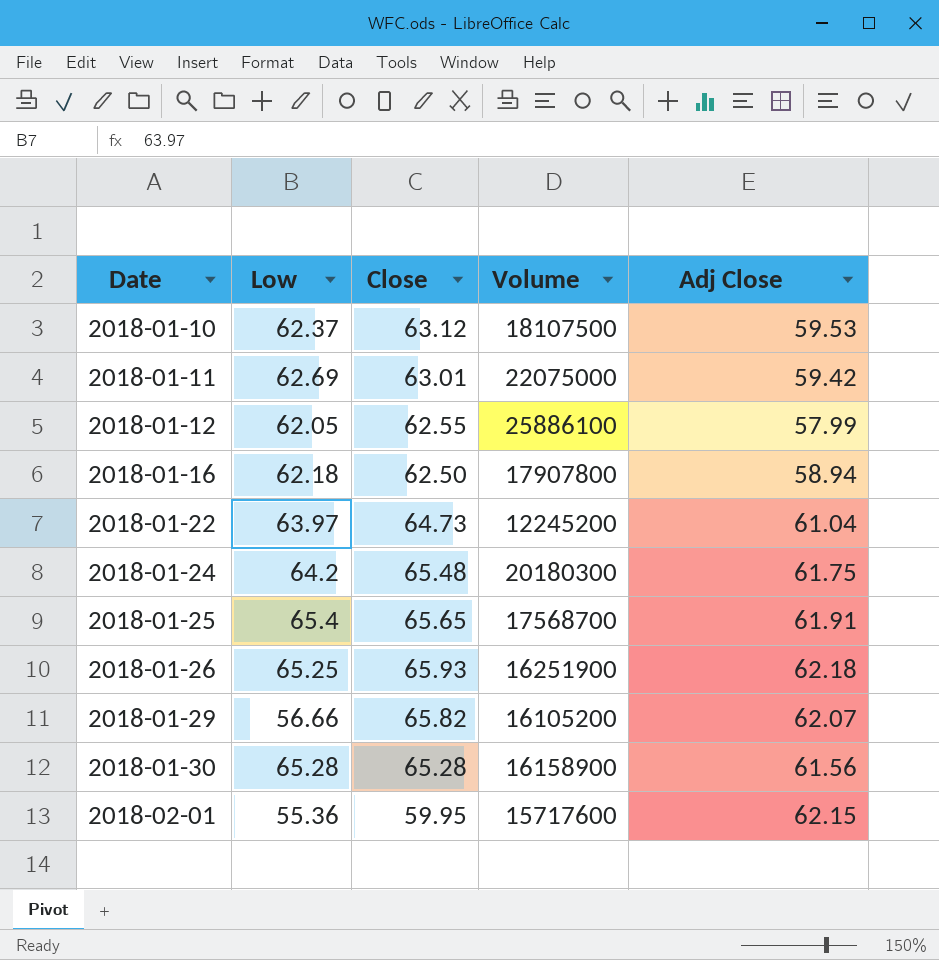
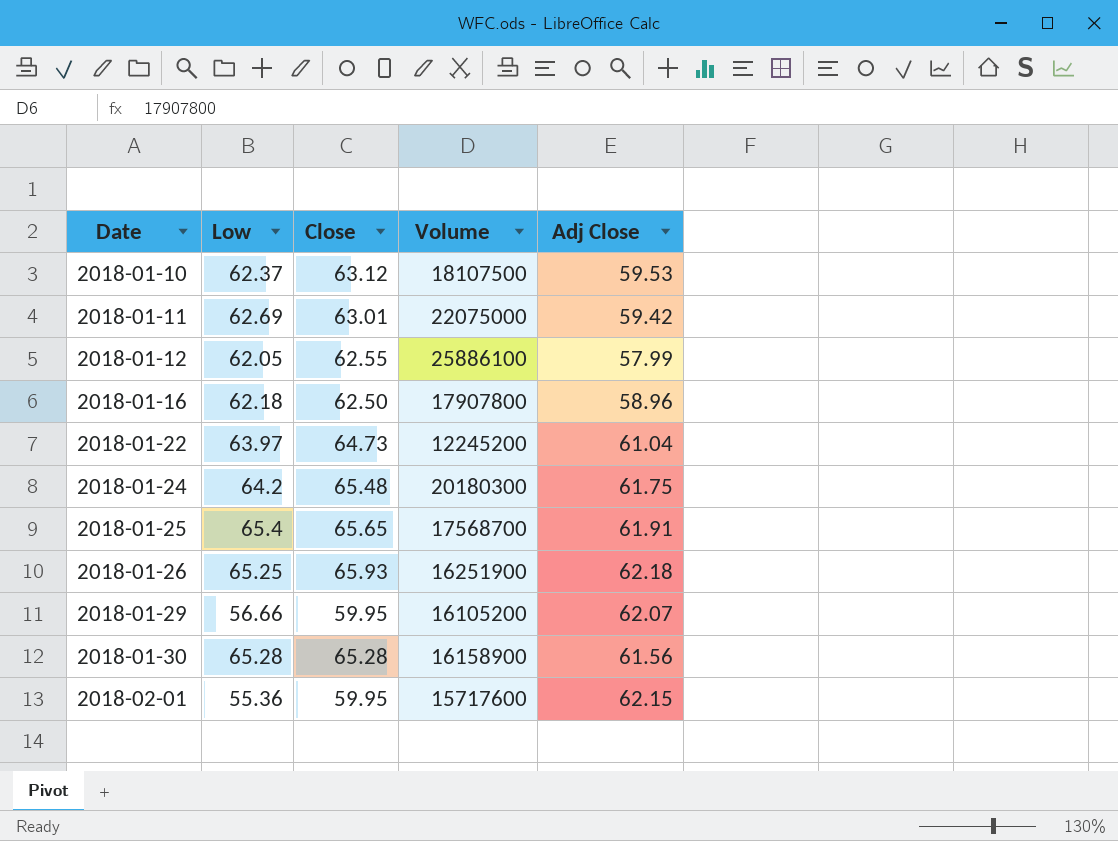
2018-01-16 | Adj Close: 58.94 -> 58.96
2018-01-29 | Close: 65.82 -> 59.95

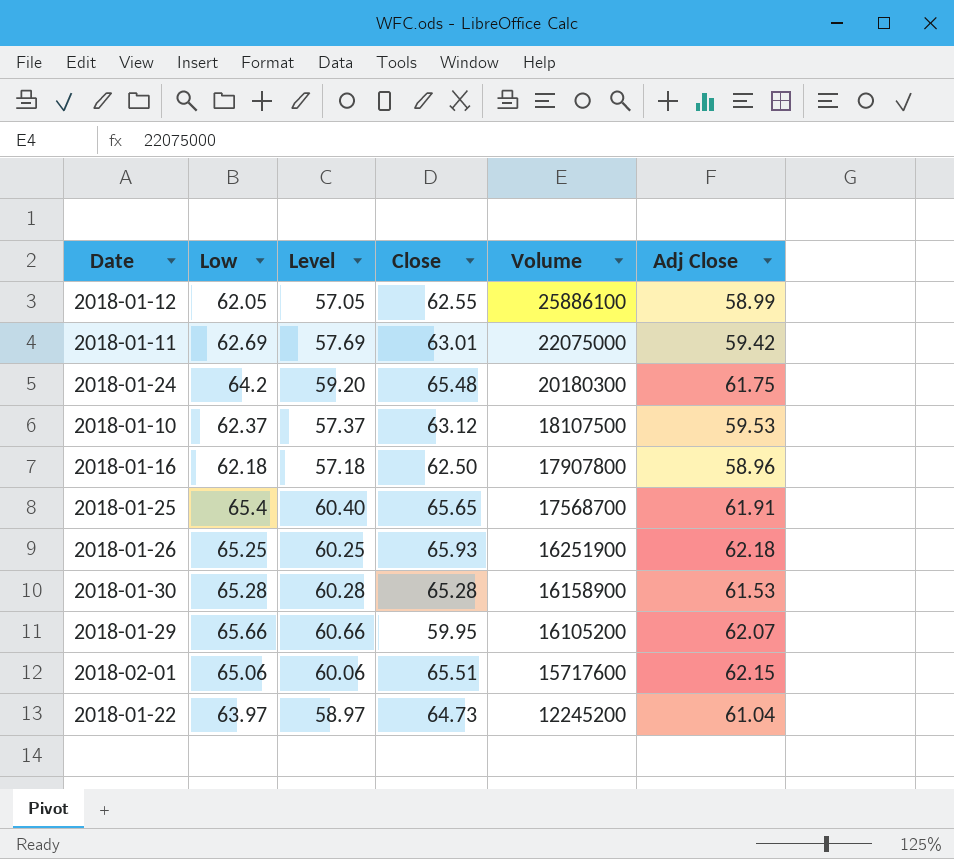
row order: Date ascending -> Volume descending
column Level | formula: none -> [Low] - 5
2018-01-12 | Adj Close: 57.99 -> 58.99
2018-01-30 | Adj Close: 61.56 -> 61.53
2018-01-29 | Low: 56.66 -> 65.66
2018-02-01 | Low: 55.36 -> 65.06
2018-02-01 | Close: 59.95 -> 65.51

